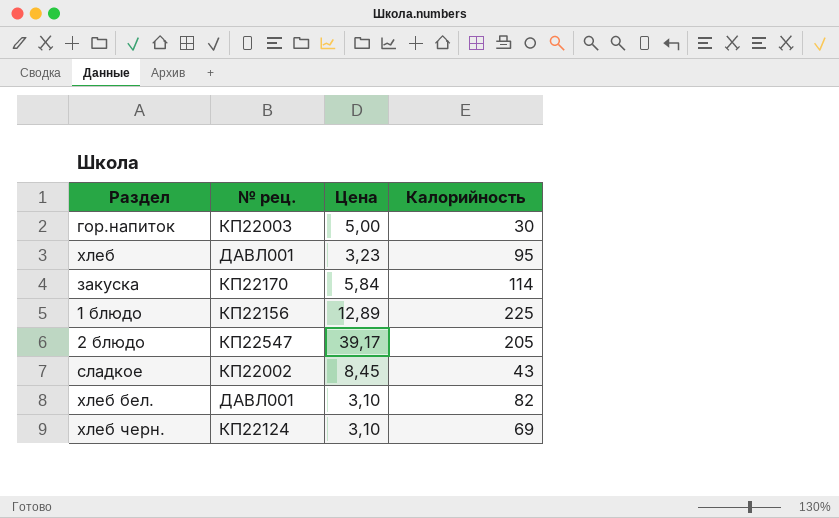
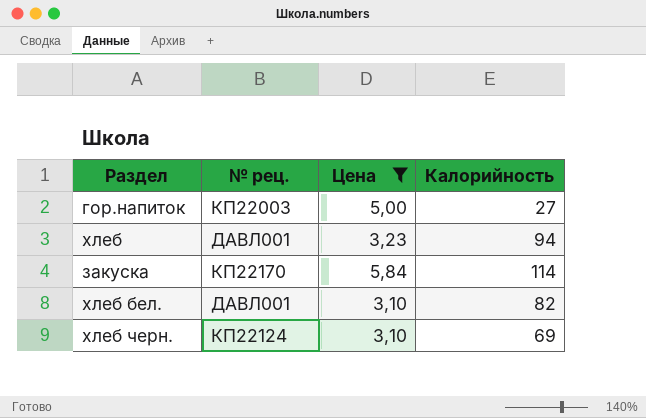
filter: none -> Цена <= 5,84
гор.напиток | Калорийность: 30 -> 27
хлеб | Калорийность: 95 -> 94

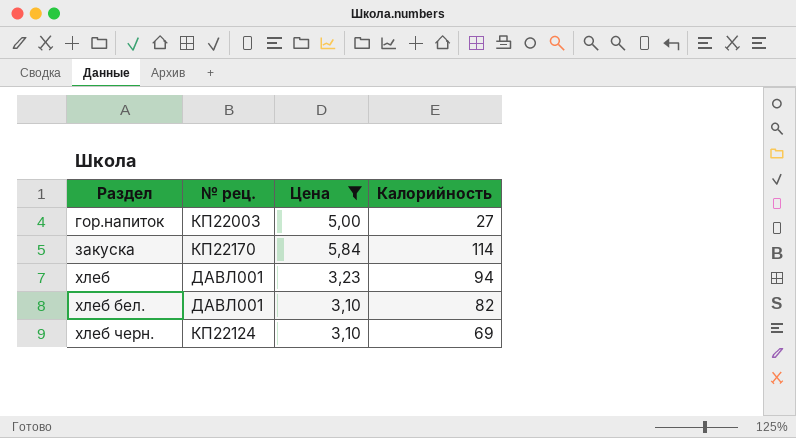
row order: none -> Раздел ascending

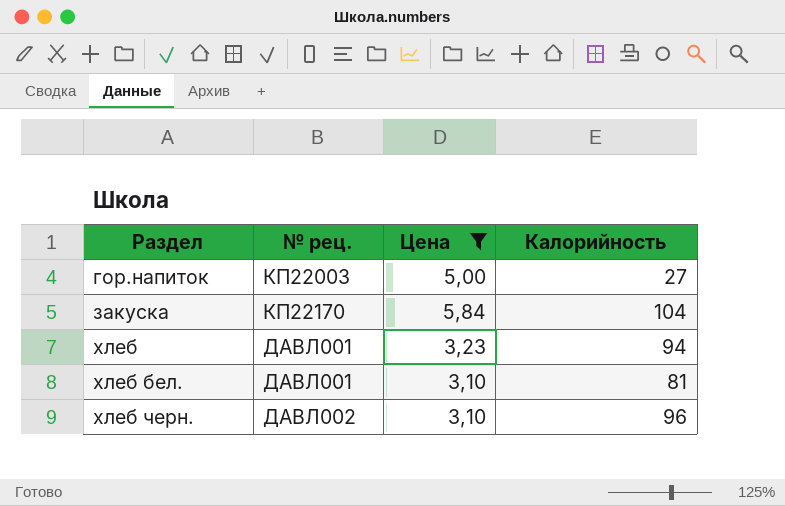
закуска | Калорийность: 114 -> 104
хлеб бел. | Калорийность: 82 -> 81
хлеб черн. | № рец.: КП22124 -> ДАВЛ002
хлеб черн. | Калорийность: 69 -> 96

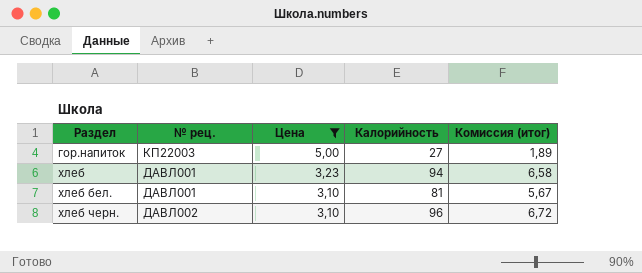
column Комиссия (итог) | formula: none -> [Калорийность] * 0,07
row закуска: КП22170 | 5,84 | 104 -> none

